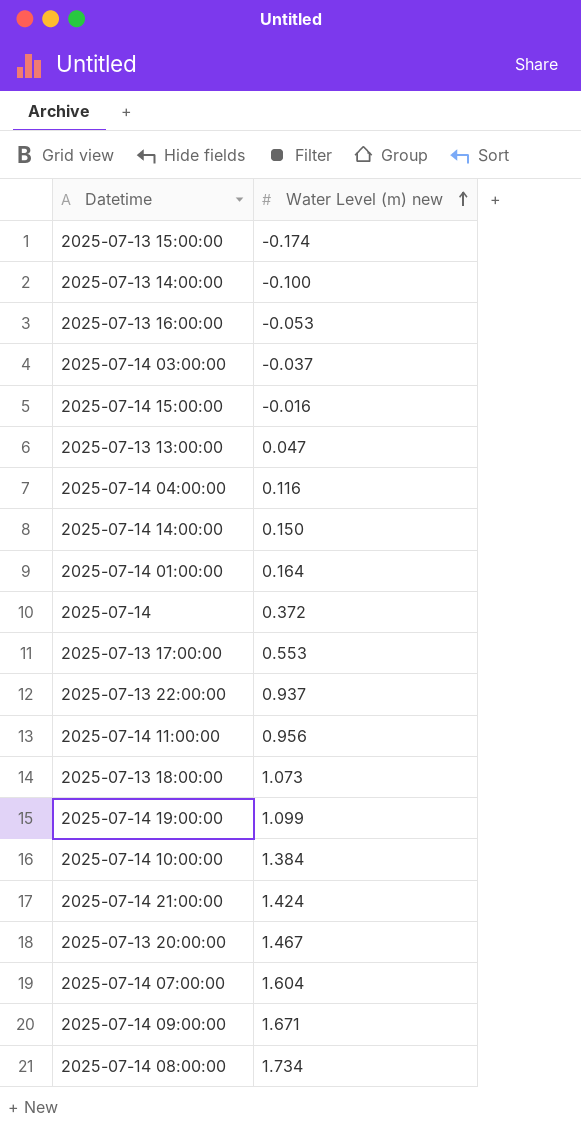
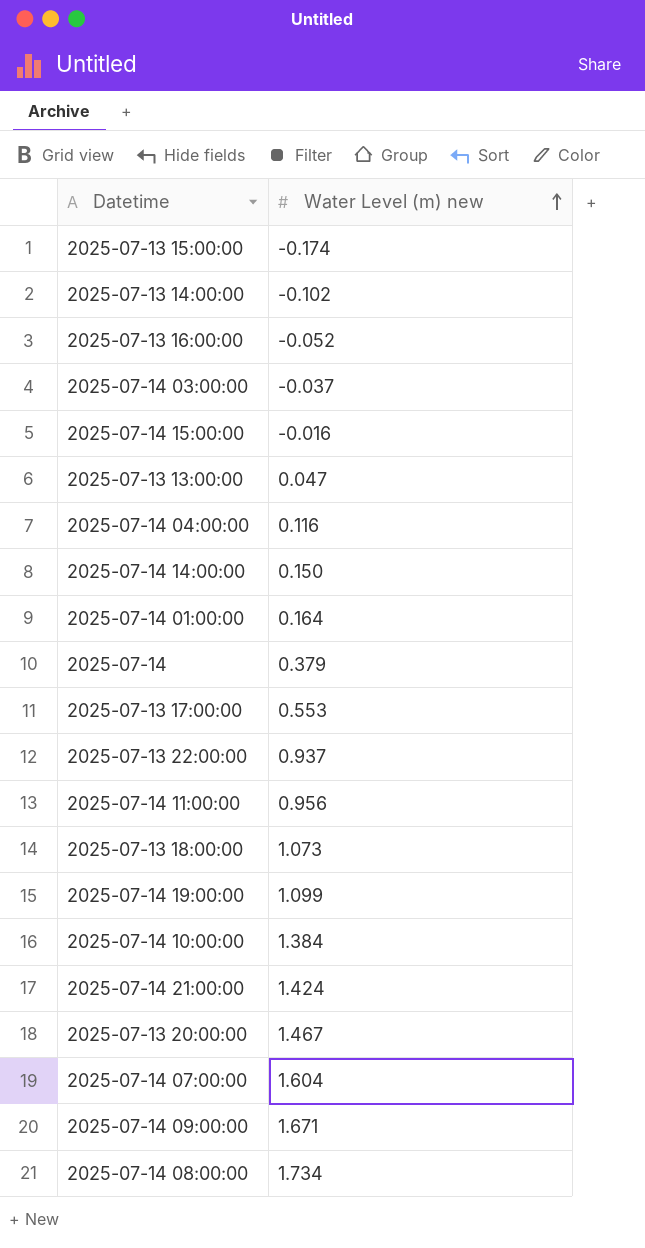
2025-07-13 14:00:00 | Water Level (m) new: -0.100 -> -0.102
2025-07-13 16:00:00 | Water Level (m) new: -0.053 -> -0.052
2025-07-14 | Water Level (m) new: 0.372 -> 0.379

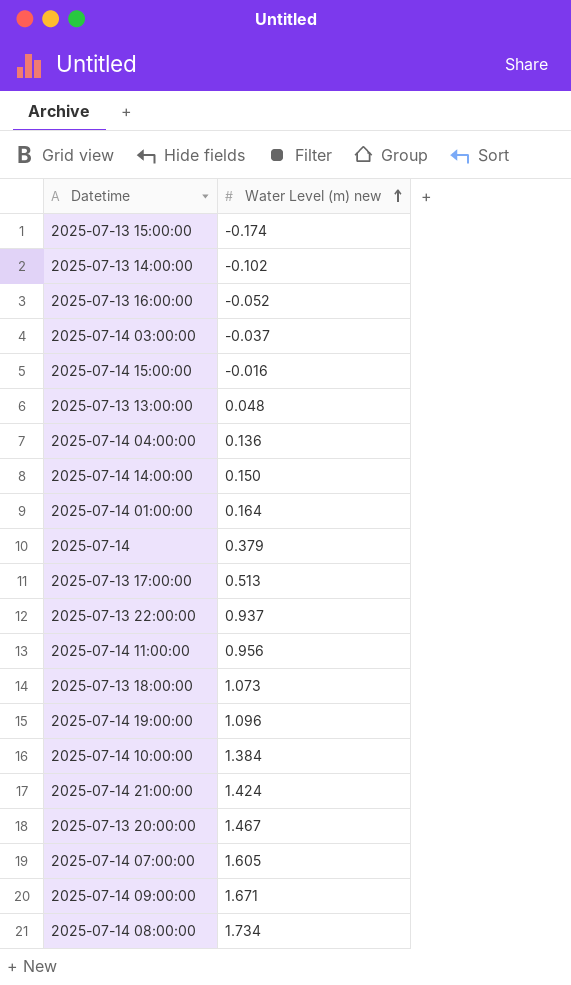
2025-07-13 13:00:00 | Water Level (m) new: 0.047 -> 0.048
2025-07-14 04:00:00 | Water Level (m) new: 0.116 -> 0.136
2025-07-13 17:00:00 | Water Level (m) new: 0.553 -> 0.513
2025-07-14 19:00:00 | Water Level (m) new: 1.099 -> 1.096
2025-07-14 07:00:00 | Water Level (m) new: 1.604 -> 1.605

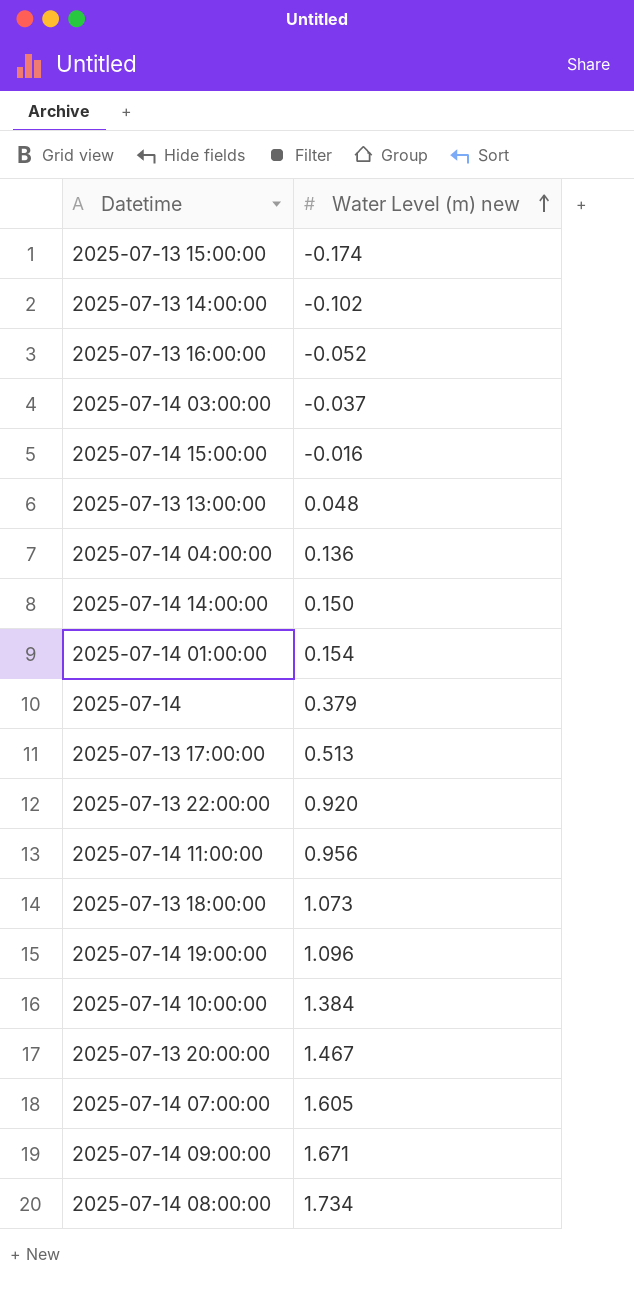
row 2025-07-14 21:00:00: 1.424 -> none
2025-07-14 01:00:00 | Water Level (m) new: 0.164 -> 0.154
2025-07-13 22:00:00 | Water Level (m) new: 0.937 -> 0.920

